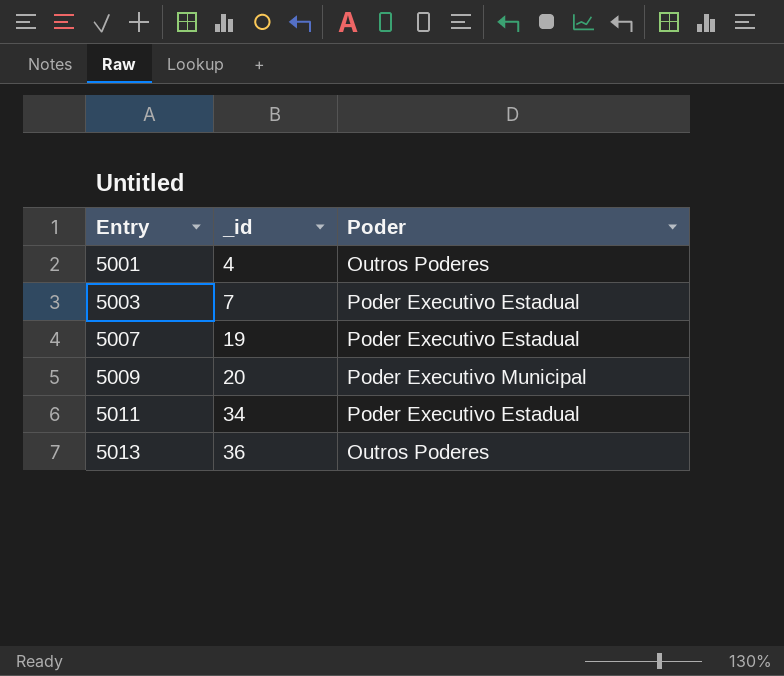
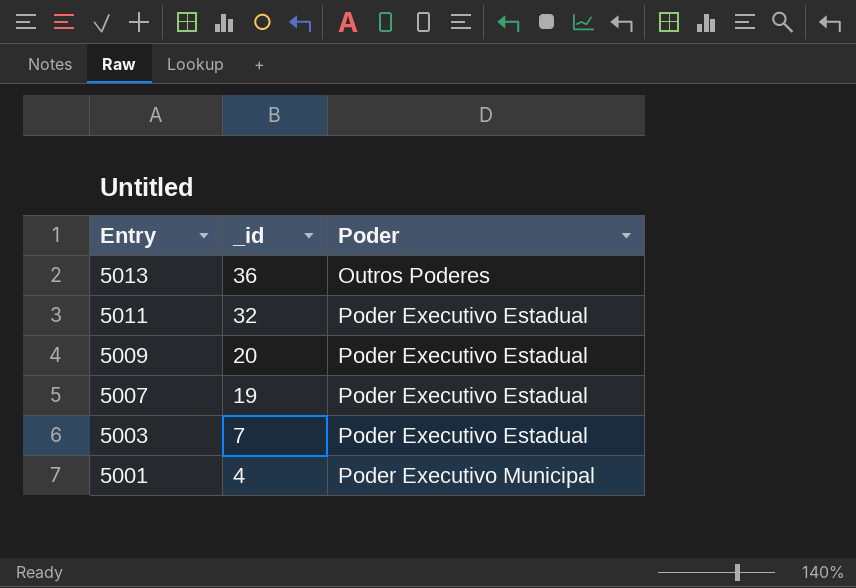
row order: Entry ascending -> Entry descending
5011 | _id: 34 -> 32
5009 | Poder: Poder Executivo Municipal -> Poder Executivo Estadual
5001 | Poder: Outros Poderes -> Poder Executivo Municipal

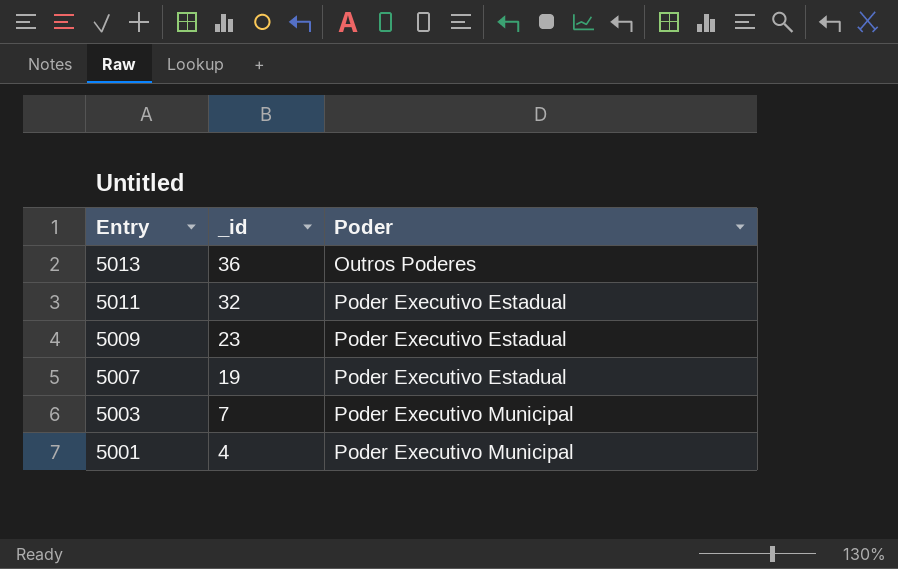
5009 | _id: 20 -> 23
5003 | Poder: Poder Executivo Estadual -> Poder Executivo Municipal

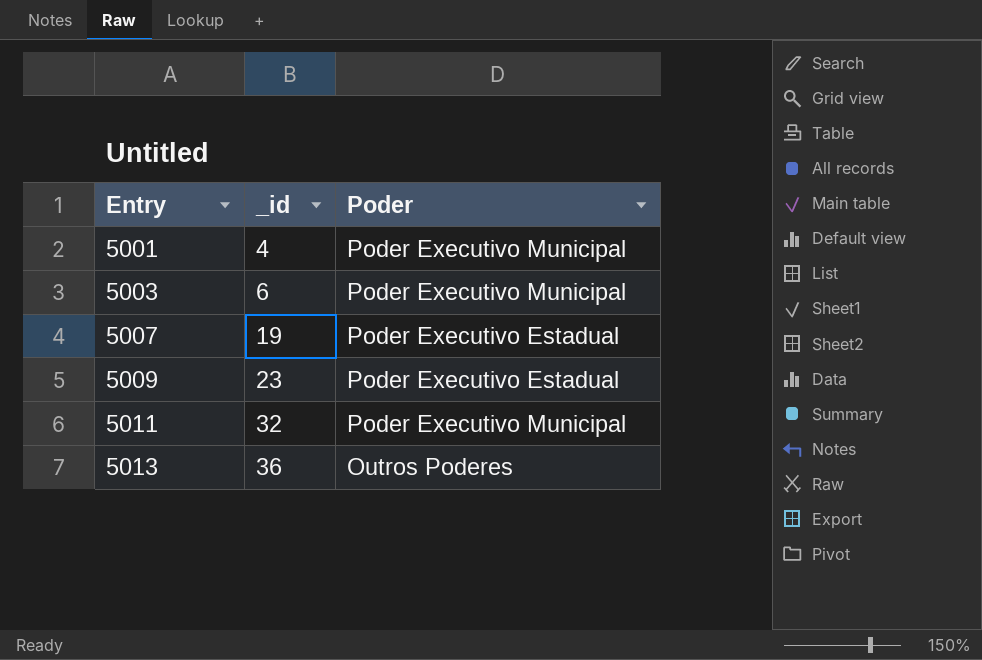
row order: Entry descending -> Entry ascending
5003 | _id: 7 -> 6
5011 | Poder: Poder Executivo Estadual -> Poder Executivo Municipal

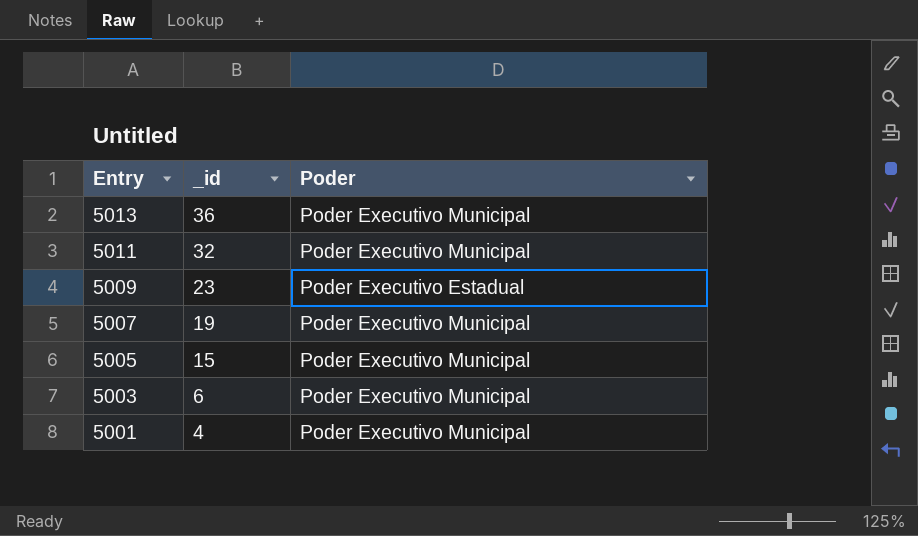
row order: Entry ascending -> Entry descending
5013 | Poder: Outros Poderes -> Poder Executivo Municipal
5007 | Poder: Poder Executivo Estadual -> Poder Executivo Municipal
row 5005: none -> 15 | Poder Executivo Municipal

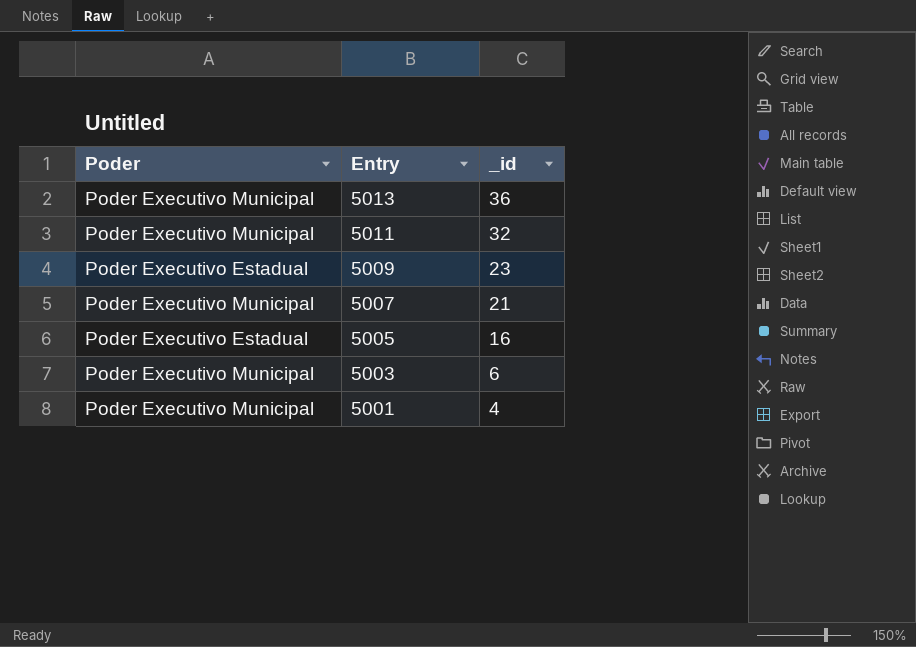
column Poder | position: 3 -> 1
5007 | _id: 19 -> 21
5005 | Poder: Poder Executivo Municipal -> Poder Executivo Estadual
5005 | _id: 15 -> 16

